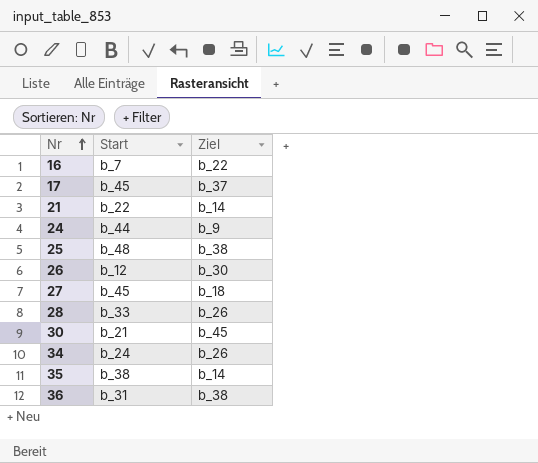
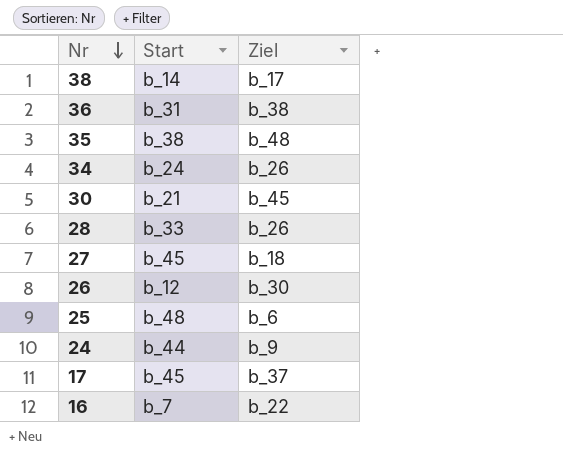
row order: Nr ascending -> Nr descending
row 21: b_22 | b_14 -> none
row 38: none -> b_14 | b_17
35 | Ziel: b_14 -> b_48
25 | Ziel: b_38 -> b_6

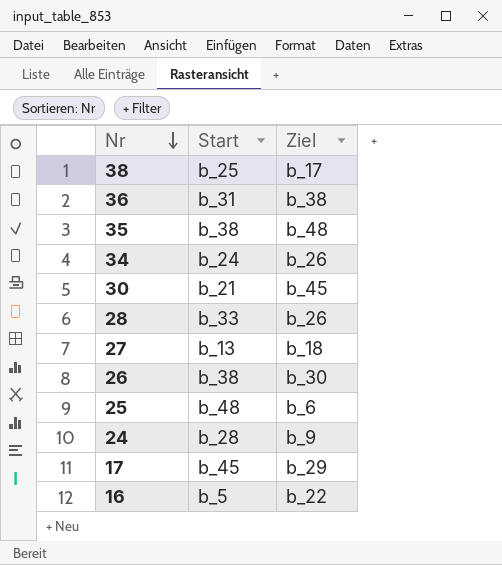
38 | Start: b_14 -> b_25
27 | Start: b_45 -> b_13
26 | Start: b_12 -> b_38
24 | Start: b_44 -> b_28
17 | Ziel: b_37 -> b_29
16 | Start: b_7 -> b_5

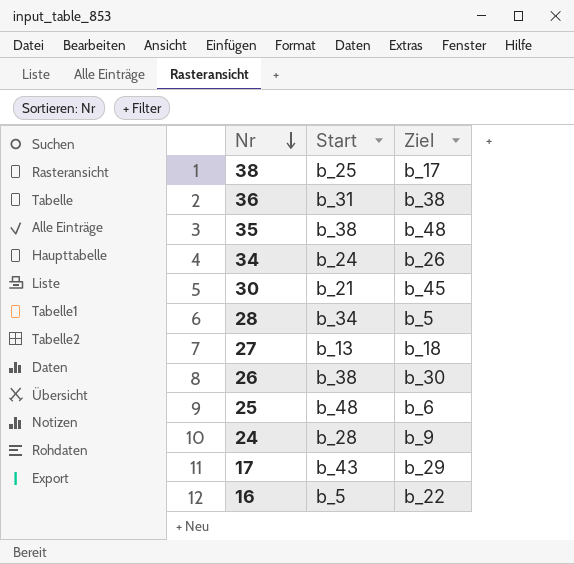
28 | Start: b_33 -> b_34
28 | Ziel: b_26 -> b_5
17 | Start: b_45 -> b_43

